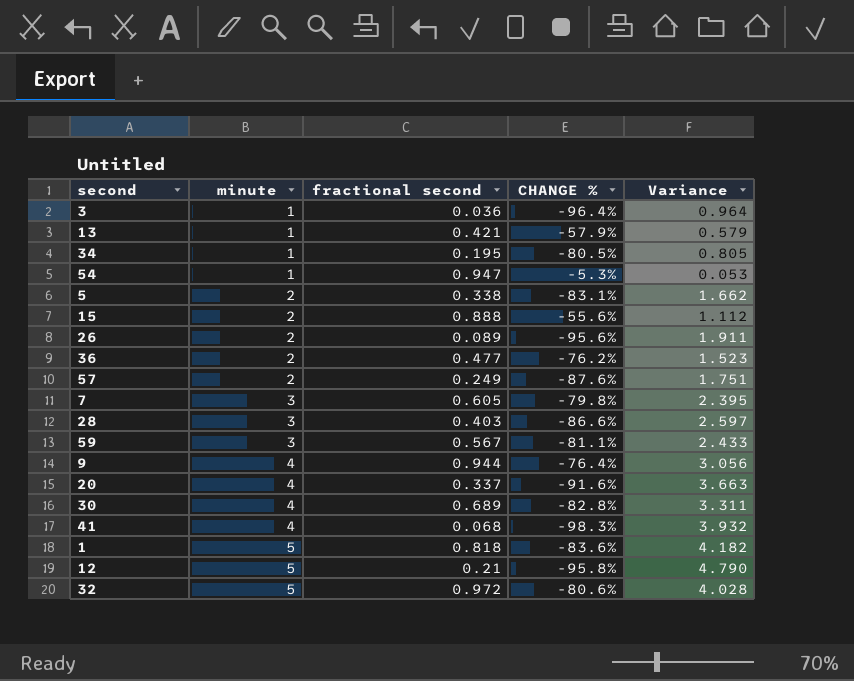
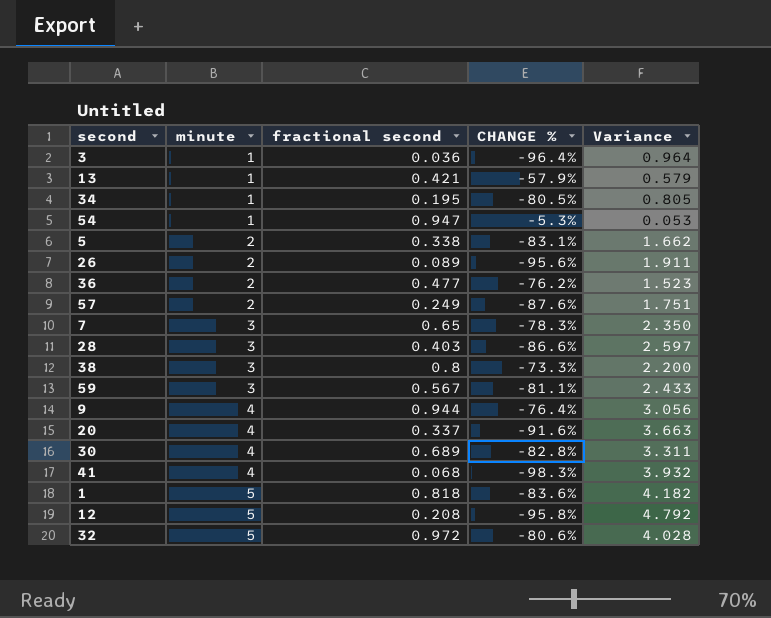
row 15: 2 | 0.888 | -55.6% | 1.112 -> none
7 | fractional second: 0.605 -> 0.65
7 | CHANGE %: -79.8% -> -78.3%
7 | Variance: 2.395 -> 2.350
row 38: none -> 3 | 0.8 | -73.3% | 2.200
12 | fractional second: 0.21 -> 0.208
12 | Variance: 4.790 -> 4.792

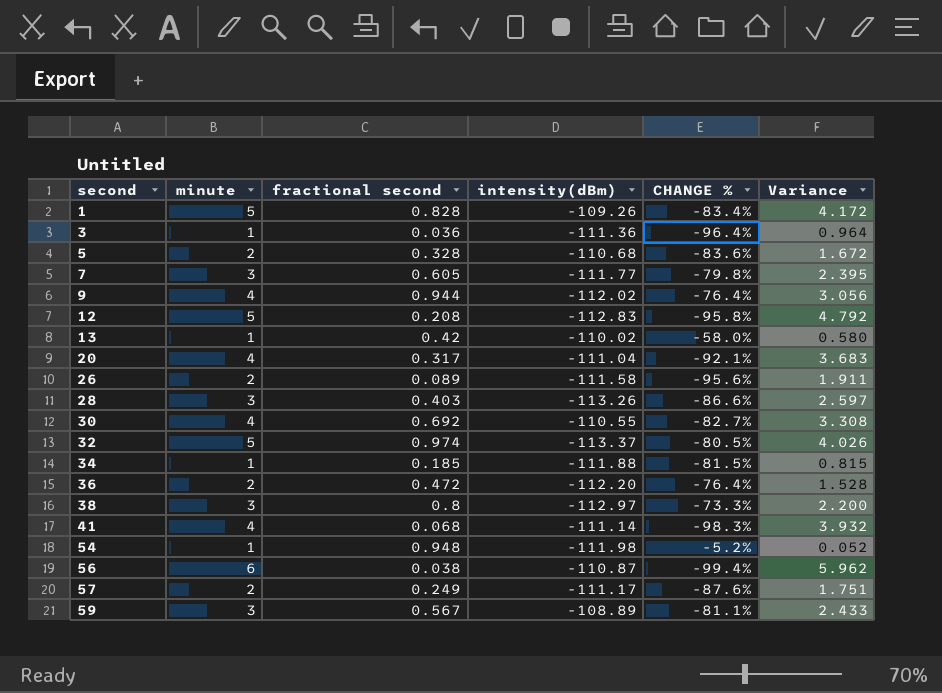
row order: minute ascending -> second ascending
column intensity(dBm) | position: none -> 4
1 | fractional second: 0.818 -> 0.828
1 | CHANGE %: -83.6% -> -83.4%
1 | Variance: 4.182 -> 4.172
5 | fractional second: 0.338 -> 0.328
5 | CHANGE %: -83.1% -> -83.6%
5 | Variance: 1.662 -> 1.672
7 | fractional second: 0.65 -> 0.605
7 | CHANGE %: -78.3% -> -79.8%
7 | Variance: 2.350 -> 2.395
13 | fractional second: 0.421 -> 0.42
13 | CHANGE %: -57.9% -> -58.0%
13 | Variance: 0.579 -> 0.580
20 | fractional second: 0.337 -> 0.317
20 | CHANGE %: -91.6% -> -92.1%
20 | Variance: 3.663 -> 3.683
30 | fractional second: 0.689 -> 0.692
30 | CHANGE %: -82.8% -> -82.7%
30 | Variance: 3.311 -> 3.308
32 | fractional second: 0.972 -> 0.974
32 | CHANGE %: -80.6% -> -80.5%
32 | Variance: 4.028 -> 4.026
34 | fractional second: 0.195 -> 0.185
34 | CHANGE %: -80.5% -> -81.5%
34 | Variance: 0.805 -> 0.815
36 | fractional second: 0.477 -> 0.472
36 | CHANGE %: -76.2% -> -76.4%
36 | Variance: 1.523 -> 1.528
54 | fractional second: 0.947 -> 0.948
54 | CHANGE %: -5.3% -> -5.2%
54 | Variance: 0.053 -> 0.052
row 56: none -> 6 | 0.038 | -110.87 | -99.4% | 5.962

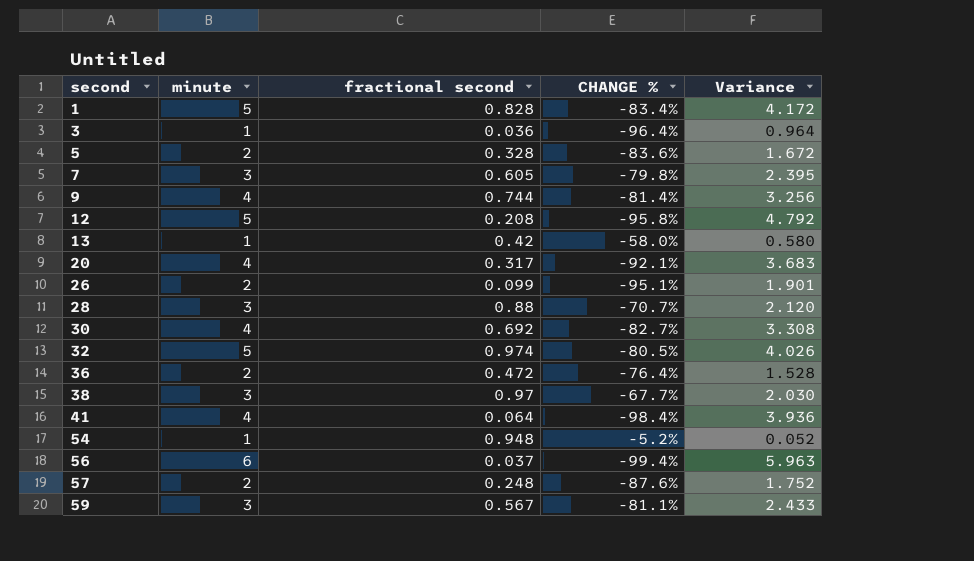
column intensity(dBm) | position: 4 -> none
row 34: 1 | 0.185 | -111.88 | -81.5% | 0.815 -> none
9 | fractional second: 0.944 -> 0.744
9 | CHANGE %: -76.4% -> -81.4%
9 | Variance: 3.056 -> 3.256
26 | fractional second: 0.089 -> 0.099
26 | CHANGE %: -95.6% -> -95.1%
26 | Variance: 1.911 -> 1.901
28 | fractional second: 0.403 -> 0.88
28 | CHANGE %: -86.6% -> -70.7%
28 | Variance: 2.597 -> 2.120
38 | fractional second: 0.8 -> 0.97
38 | CHANGE %: -73.3% -> -67.7%
38 | Variance: 2.200 -> 2.030
41 | fractional second: 0.068 -> 0.064
41 | CHANGE %: -98.3% -> -98.4%
41 | Variance: 3.932 -> 3.936
56 | fractional second: 0.038 -> 0.037
56 | Variance: 5.962 -> 5.963
57 | fractional second: 0.249 -> 0.248
57 | Variance: 1.751 -> 1.752

